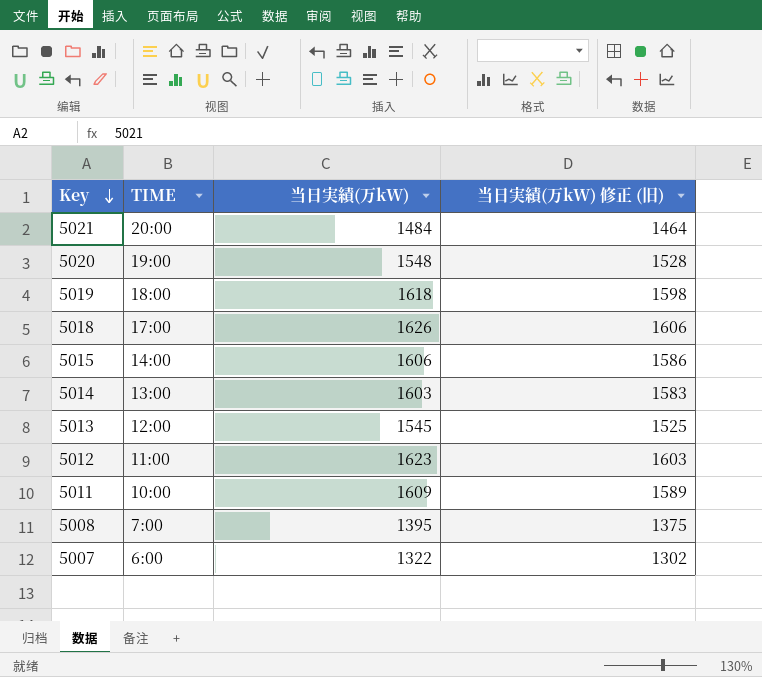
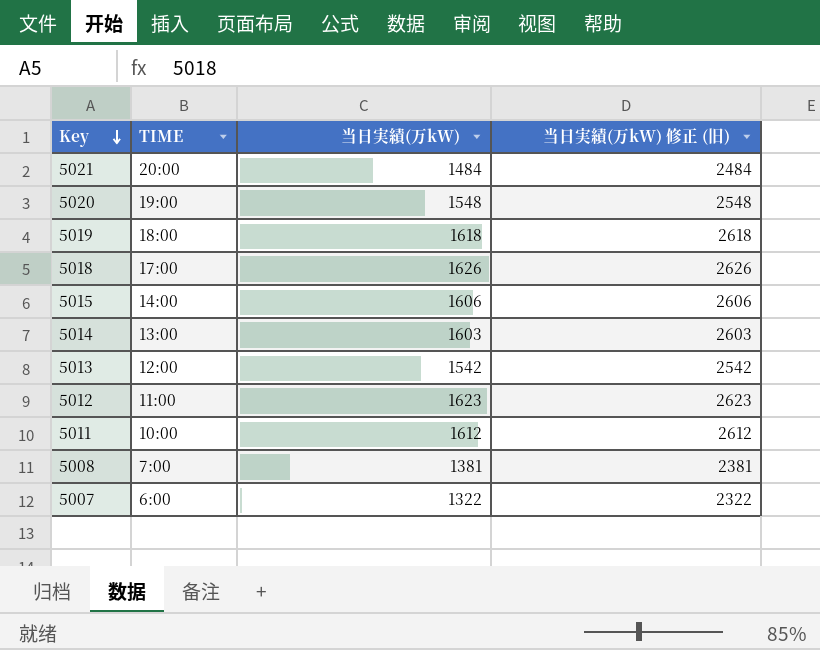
column 当日実績(万kW) 修正 (旧) | formula: [当日実績(万kW)] - 20 -> [当日実績(万kW)] + 1000
5013 | 当日実績(万kW): 1545 -> 1542
5011 | 当日実績(万kW): 1609 -> 1612
5008 | 当日実績(万kW): 1395 -> 1381

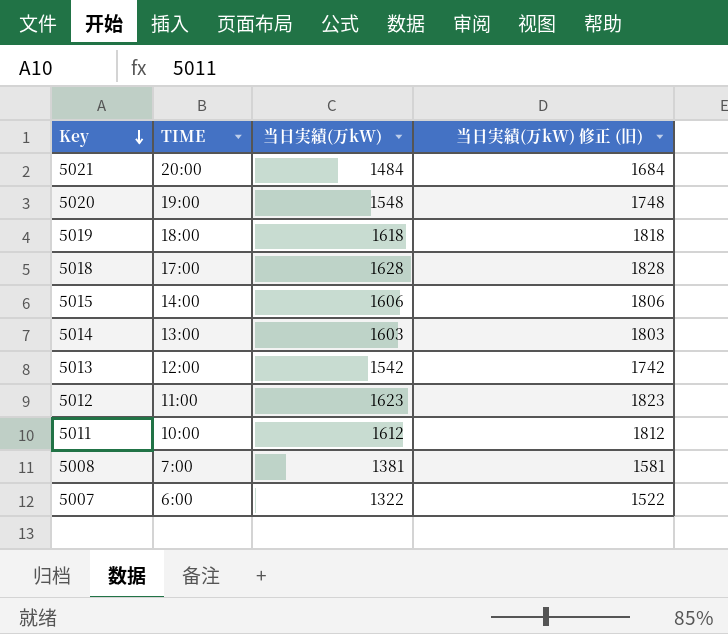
column 当日実績(万kW) 修正 (旧) | formula: [当日実績(万kW)] + 1000 -> [当日実績(万kW)] + 200
5018 | 当日実績(万kW): 1626 -> 1628

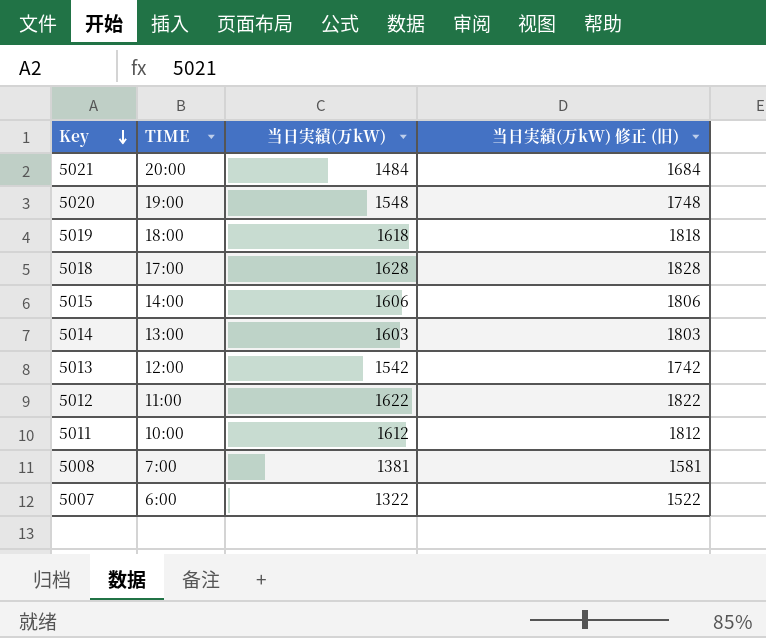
5012 | 当日実績(万kW): 1623 -> 1622
5012 | 当日実績(万kW) 修正 (旧): 1823 -> 1822

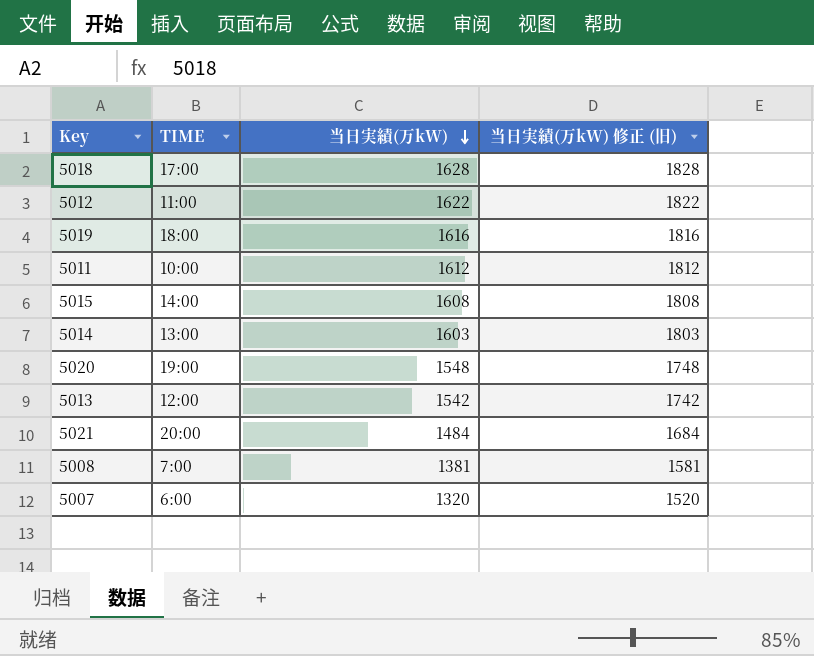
row order: Key descending -> 当日実績(万kW) descending
5019 | 当日実績(万kW): 1618 -> 1616
5019 | 当日実績(万kW) 修正 (旧): 1818 -> 1816
5015 | 当日実績(万kW): 1606 -> 1608
5015 | 当日実績(万kW) 修正 (旧): 1806 -> 1808
5007 | 当日実績(万kW): 1322 -> 1320
5007 | 当日実績(万kW) 修正 (旧): 1522 -> 1520

